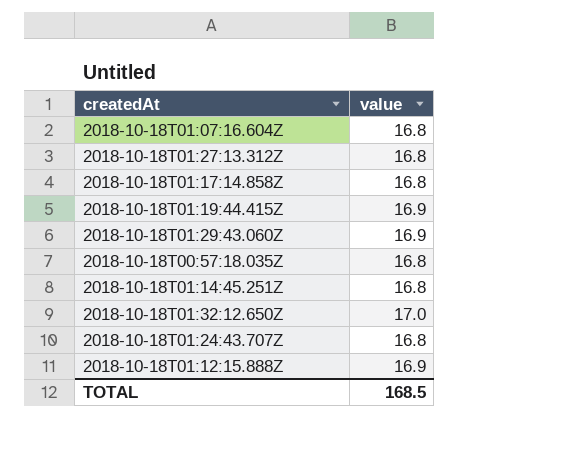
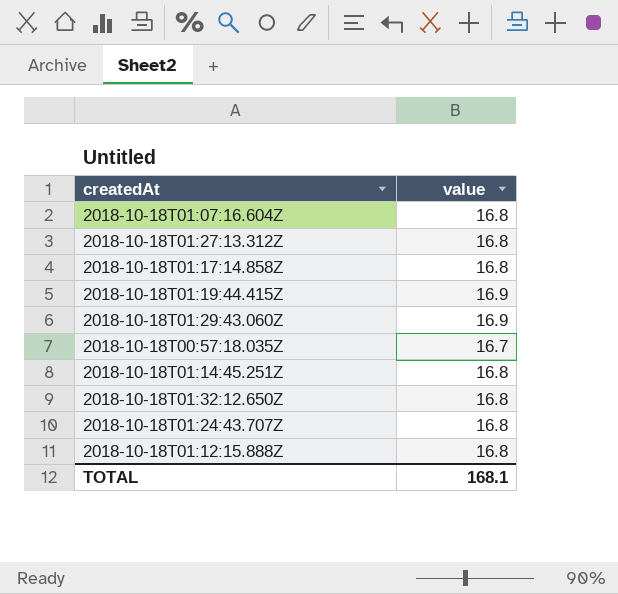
2018-10-18T00:57:18.035Z | value: 16.8 -> 16.7
2018-10-18T01:32:12.650Z | value: 17.0 -> 16.8
2018-10-18T01:12:15.888Z | value: 16.9 -> 16.8
TOTAL | value: 168.5 -> 168.1

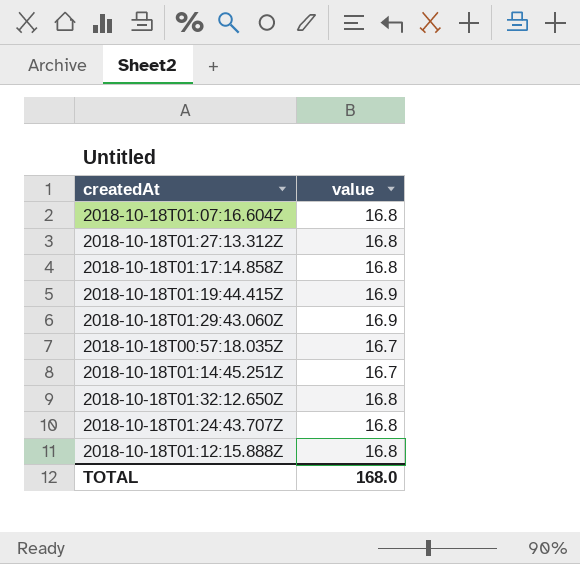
2018-10-18T01:14:45.251Z | value: 16.8 -> 16.7
TOTAL | value: 168.1 -> 168.0

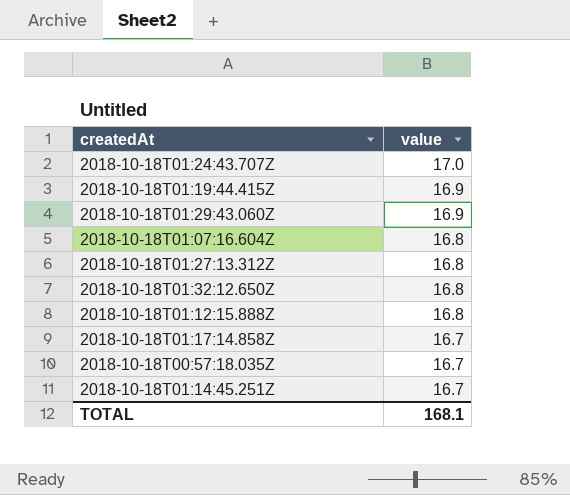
row order: none -> value descending
2018-10-18T01:24:43.707Z | value: 16.8 -> 17.0
2018-10-18T01:17:14.858Z | value: 16.8 -> 16.7
TOTAL | value: 168.0 -> 168.1

